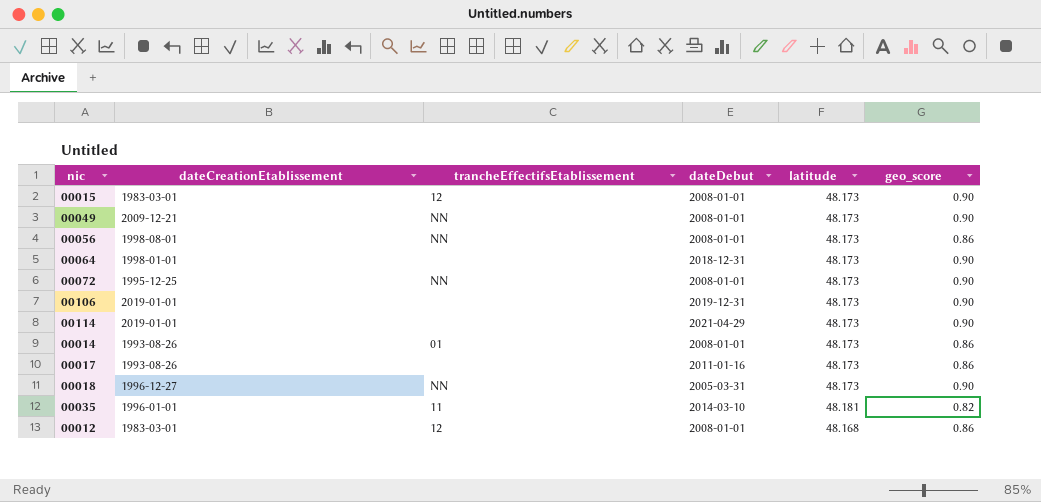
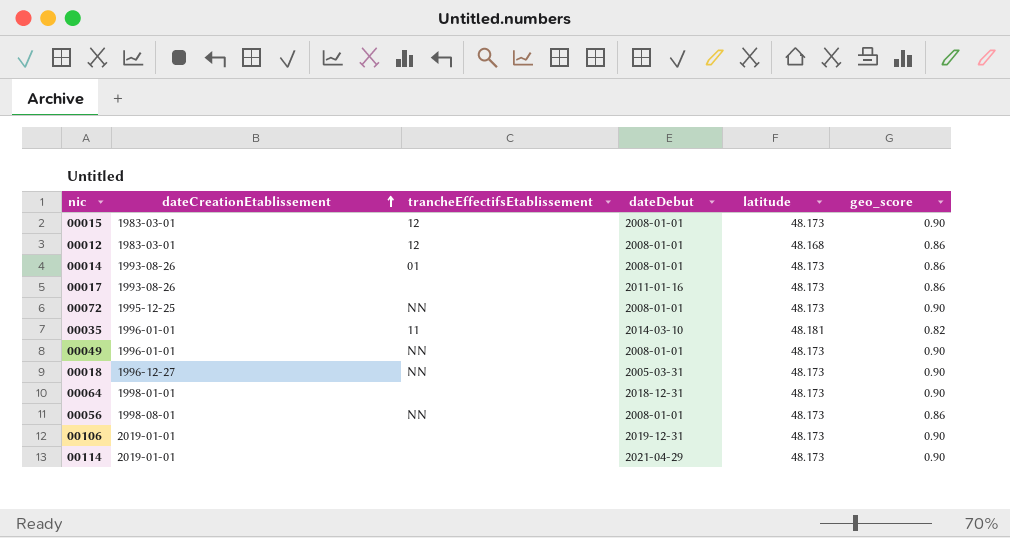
row order: none -> dateCreationEtablissement ascending
00049 | dateCreationEtablissement: 2009-12-21 -> 1996-01-01

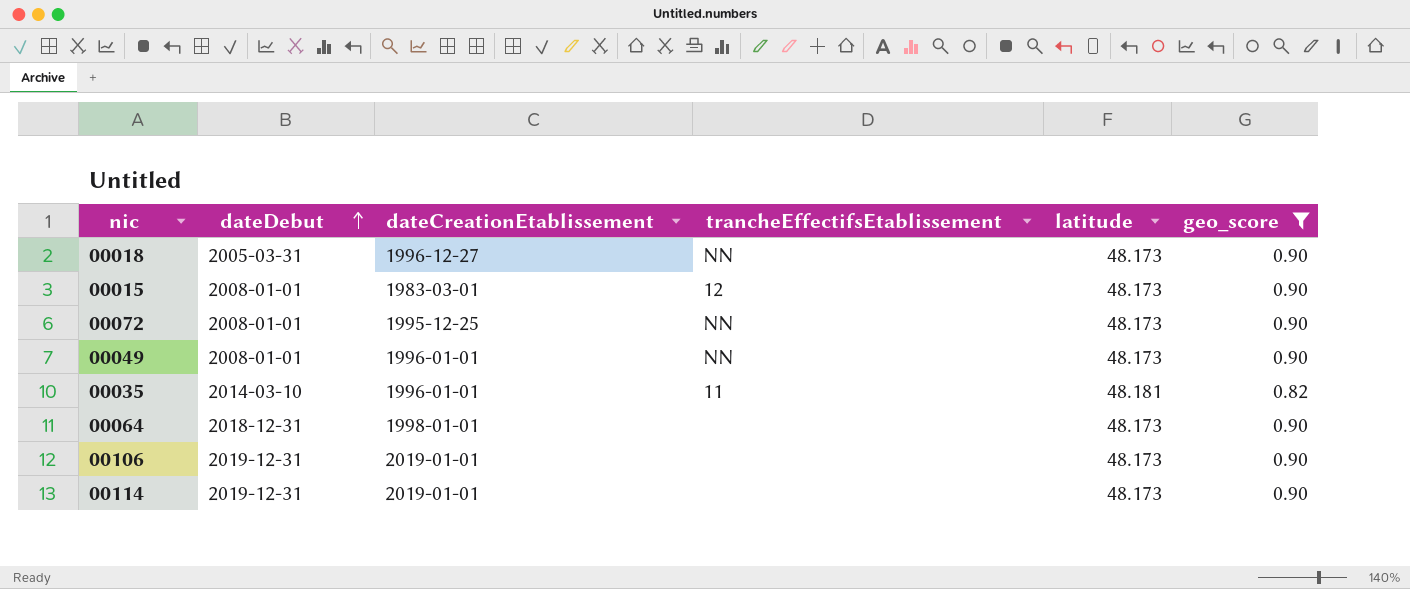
filter: none -> geo_score != 0.86
row order: dateCreationEtablissement ascending -> dateDebut ascending
column dateDebut | position: 4 -> 2
00114 | dateDebut: 2021-04-29 -> 2019-12-31

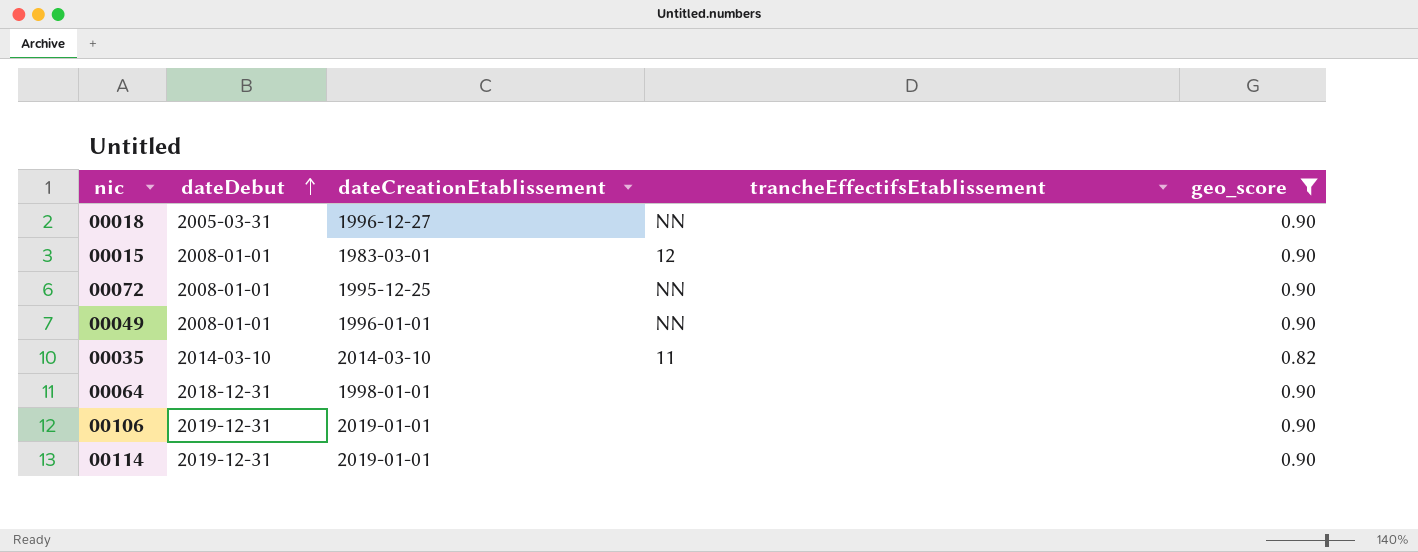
column latitude | position: 5 -> none
00035 | dateCreationEtablissement: 1996-01-01 -> 2014-03-10

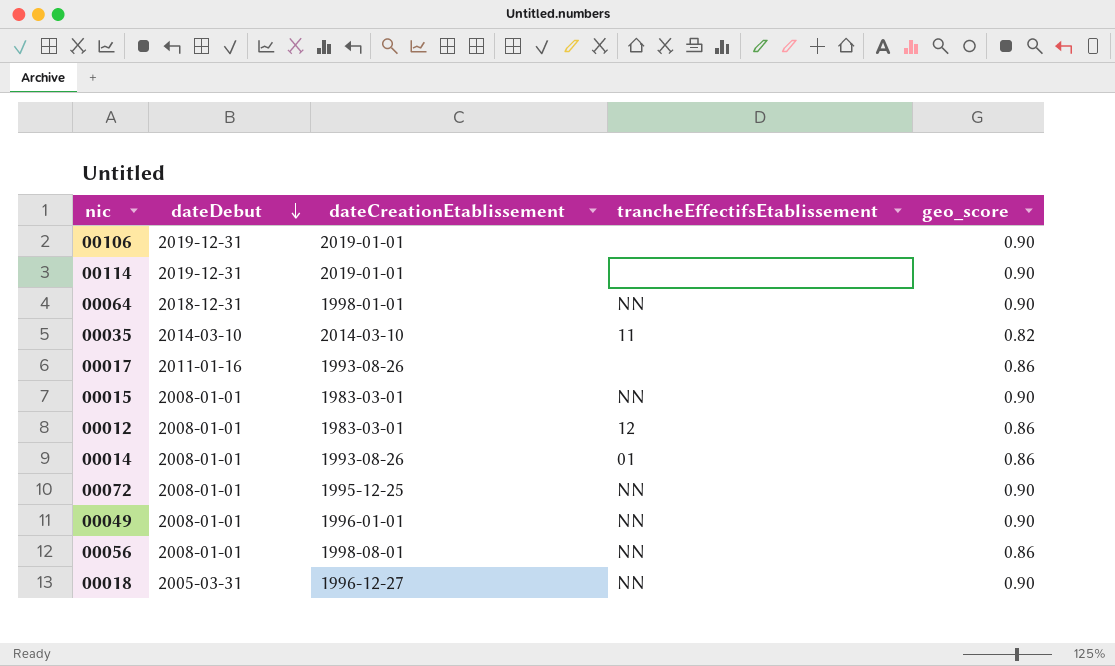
filter: geo_score != 0.86 -> none
row order: dateDebut ascending -> dateDebut descending
00064 | trancheEffectifsEtablissement: none -> NN
00015 | trancheEffectifsEtablissement: 12 -> NN

